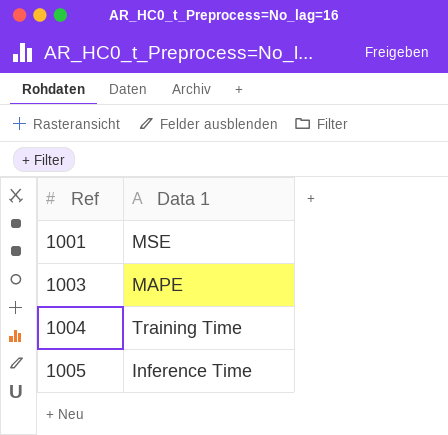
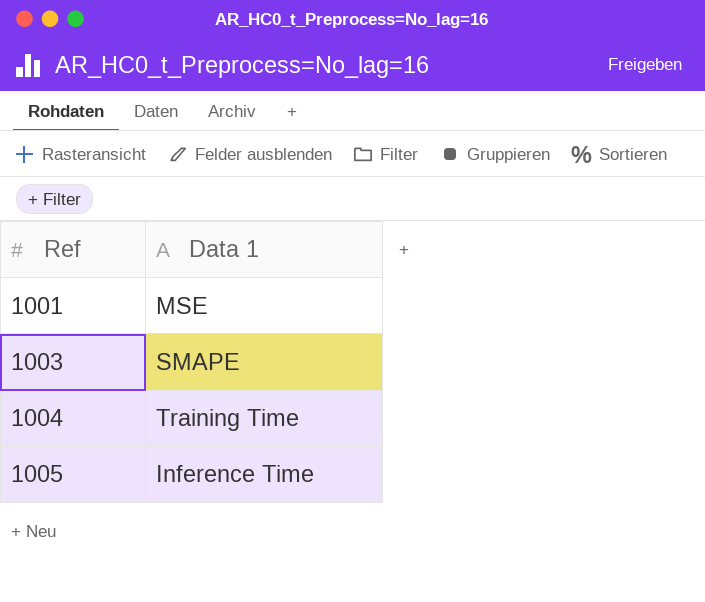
1003 | Data 1: MAPE -> SMAPE

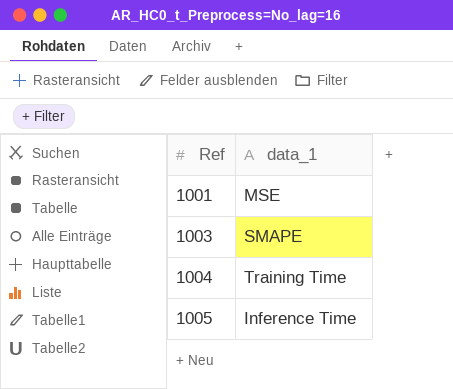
column name: Data 1 -> data_1

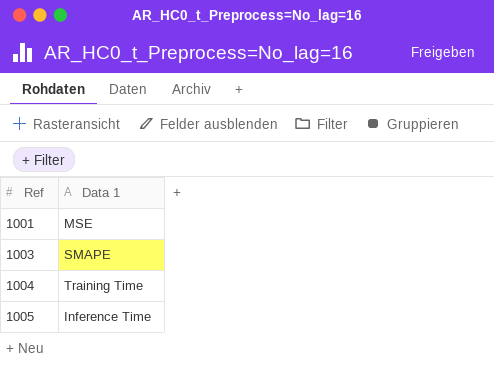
column name: data_1 -> Data 1

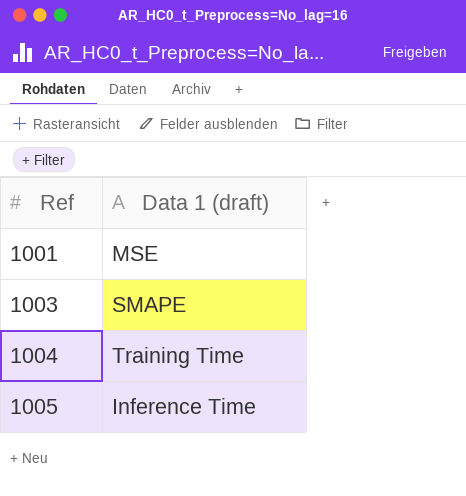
column name: Data 1 -> Data 1 (draft)

